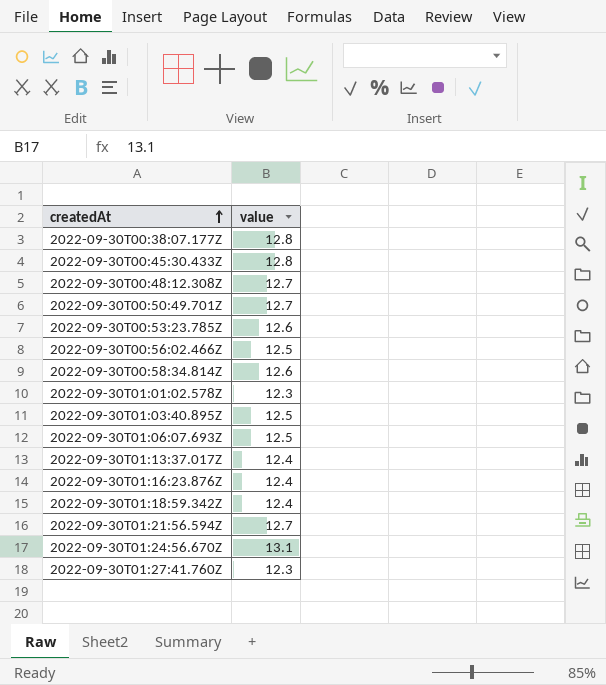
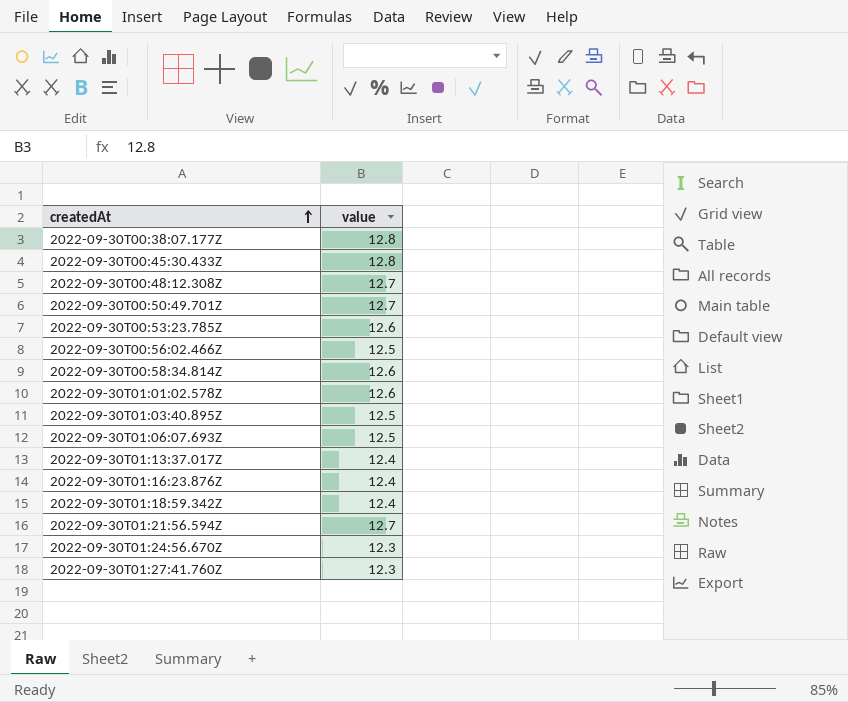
2022-09-30T01:01:02.578Z | value: 12.3 -> 12.6
2022-09-30T01:24:56.670Z | value: 13.1 -> 12.3

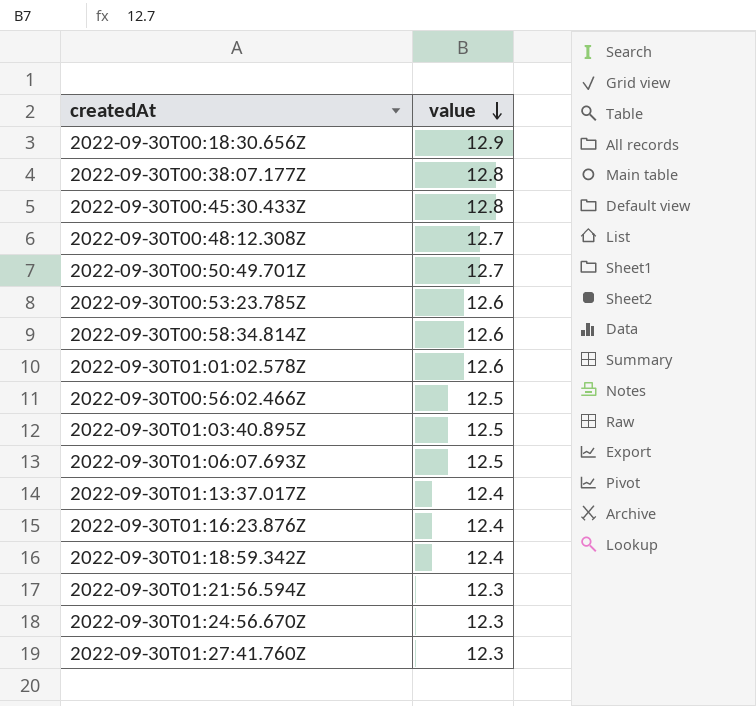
row order: createdAt ascending -> value descending
row 2022-09-30T00:18:30.656Z: none -> 12.9
2022-09-30T01:21:56.594Z | value: 12.7 -> 12.3

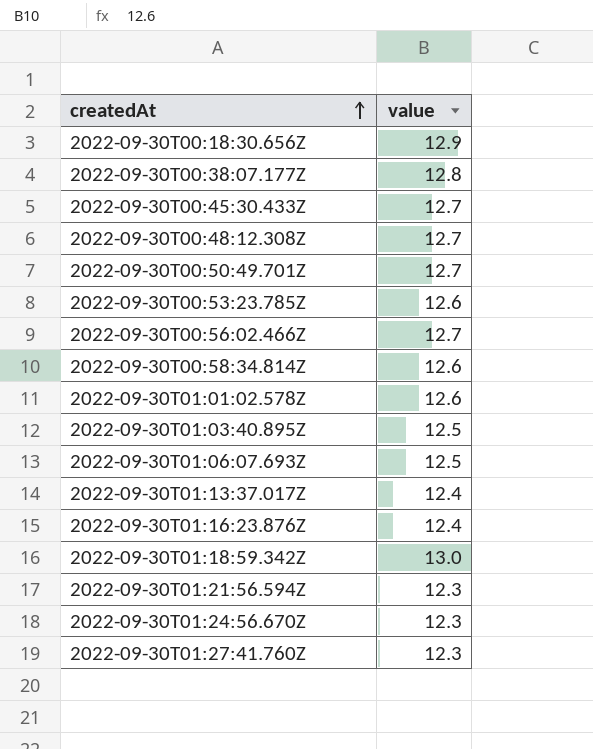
row order: value descending -> createdAt ascending
2022-09-30T00:45:30.433Z | value: 12.8 -> 12.7
2022-09-30T00:56:02.466Z | value: 12.5 -> 12.7
2022-09-30T01:18:59.342Z | value: 12.4 -> 13.0

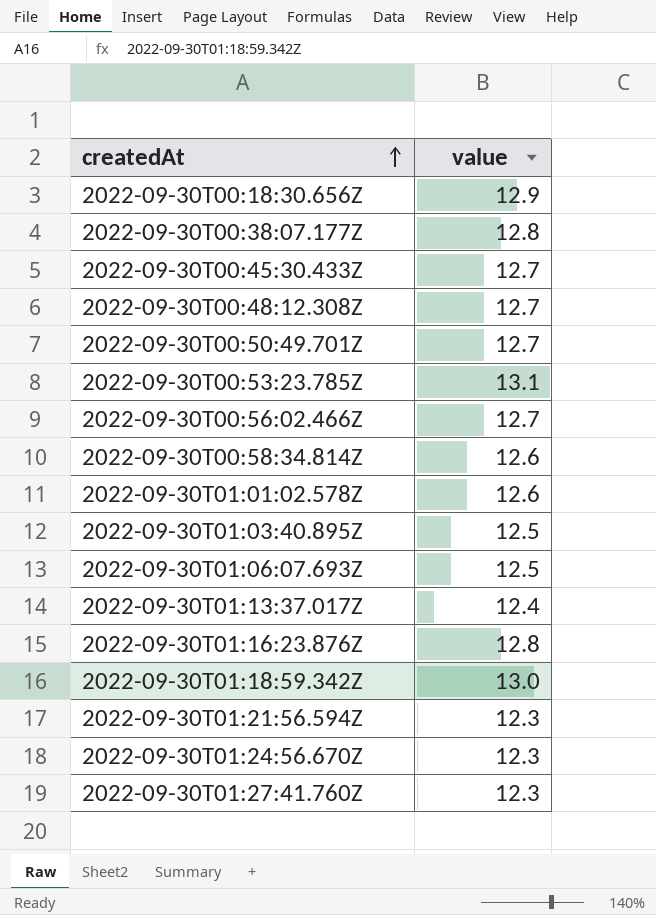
2022-09-30T00:53:23.785Z | value: 12.6 -> 13.1
2022-09-30T01:16:23.876Z | value: 12.4 -> 12.8

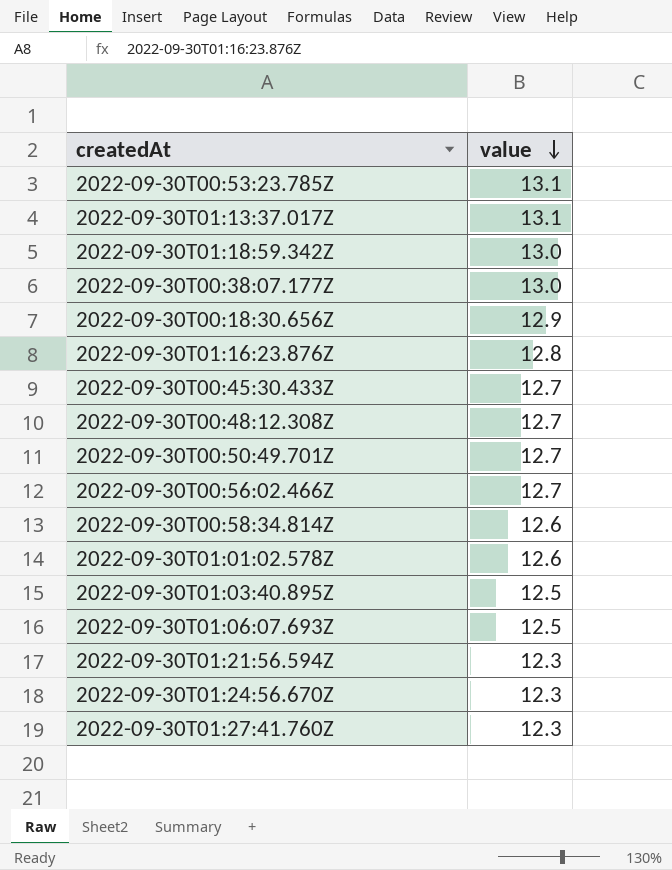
row order: createdAt ascending -> value descending
2022-09-30T01:13:37.017Z | value: 12.4 -> 13.1
2022-09-30T00:38:07.177Z | value: 12.8 -> 13.0

